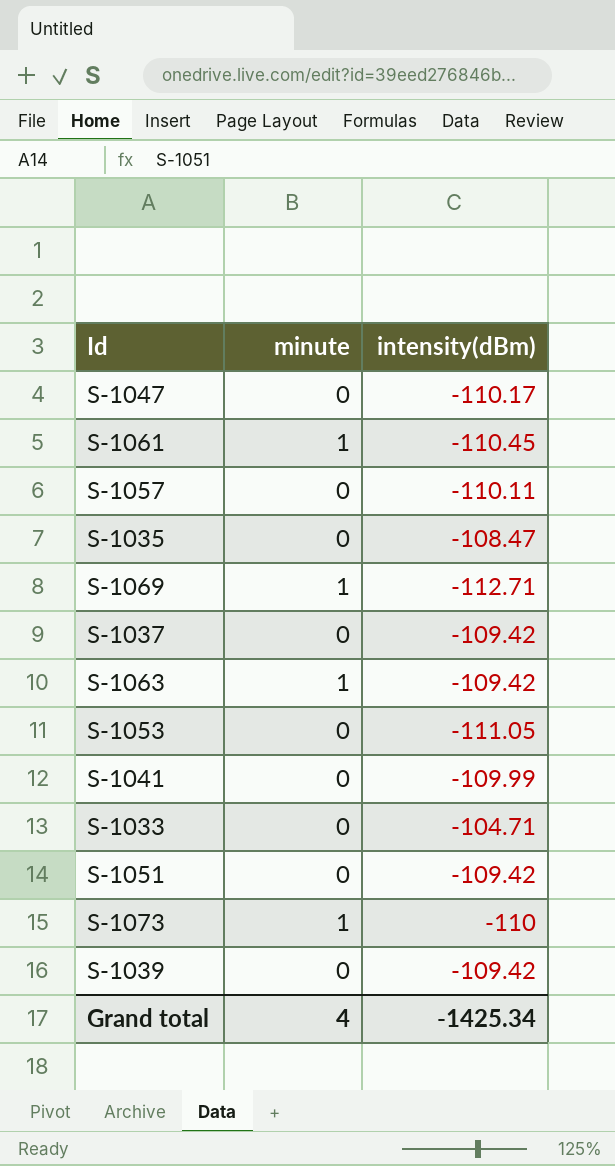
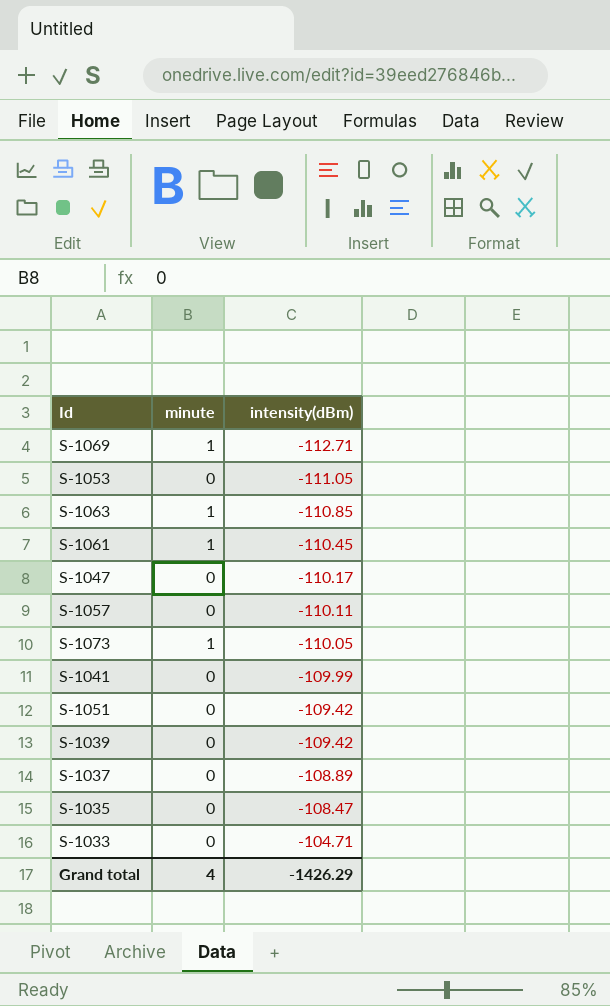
row order: none -> intensity(dBm) ascending
S-1063 | intensity(dBm): -109.42 -> -110.85
S-1073 | intensity(dBm): -110 -> -110.05
S-1037 | intensity(dBm): -109.42 -> -108.89
Grand total | intensity(dBm): -1425.34 -> -1426.29

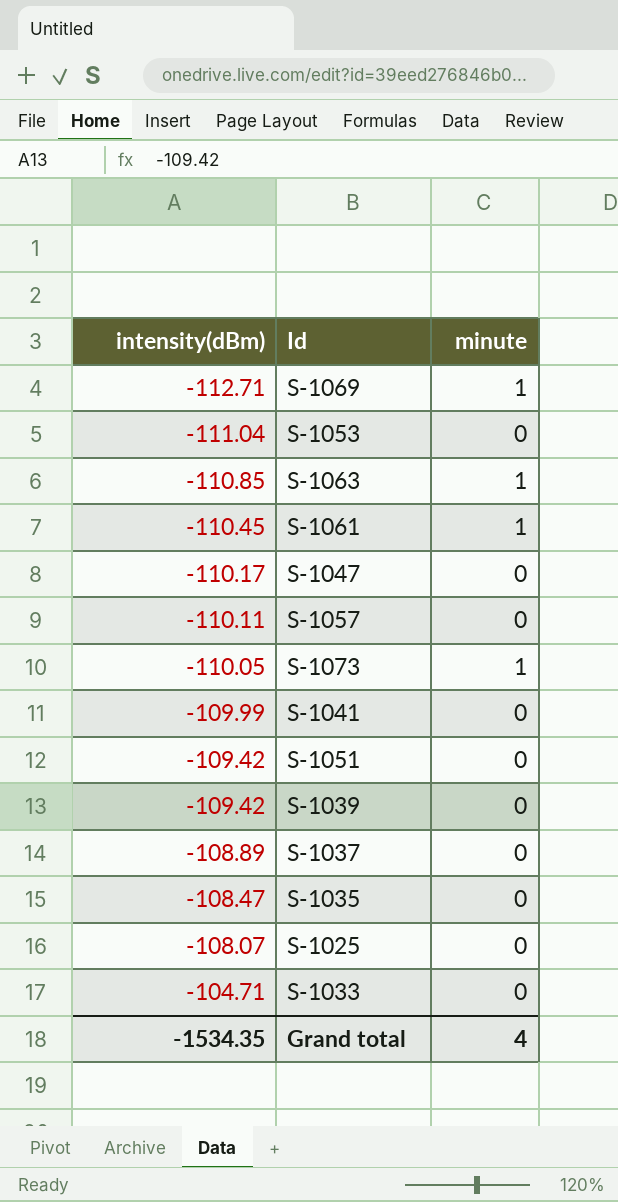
column intensity(dBm) | position: 3 -> 1
S-1053 | intensity(dBm): -111.05 -> -111.04
row S-1025: none -> -108.07 | 0
Grand total | intensity(dBm): -1426.29 -> -1534.35

